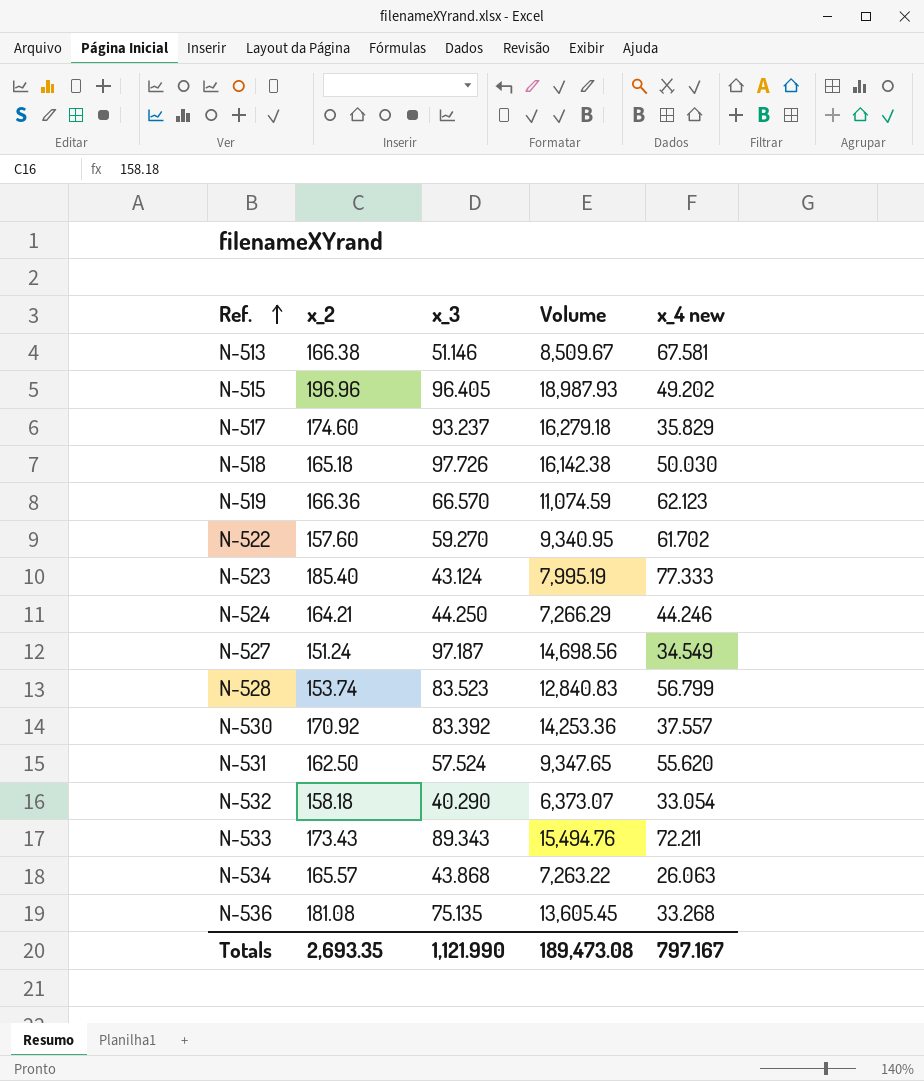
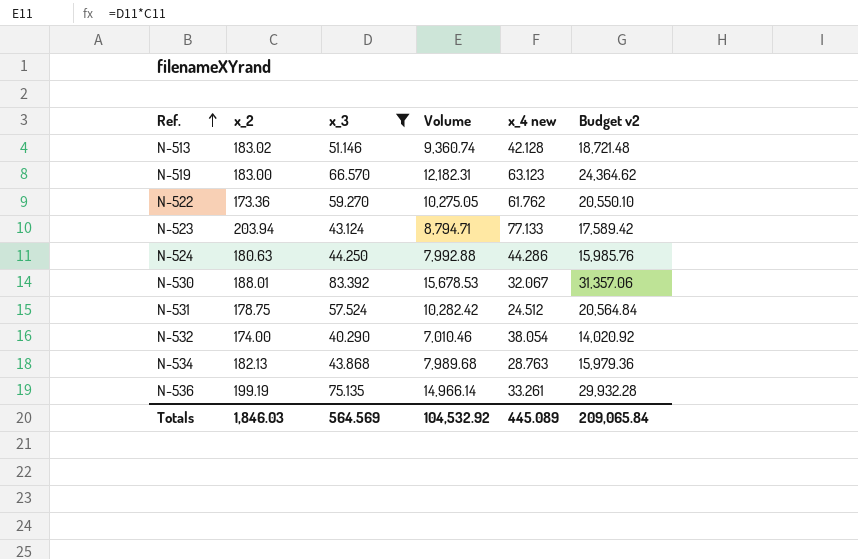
filter: none -> x_3 <= 83.392
column Budget v2 | formula: none -> [Volume] * 2
N-513 | x_2: 166.38 -> 183.02
N-513 | Volume: 8,509.67 -> 9,360.74
N-513 | x_4 new: 67.581 -> 42.128
N-519 | x_2: 166.36 -> 183.00
N-519 | Volume: 11,074.59 -> 12,182.31
N-519 | x_4 new: 62.123 -> 63.123
N-522 | x_2: 157.60 -> 173.36
N-522 | Volume: 9,340.95 -> 10,275.05
N-522 | x_4 new: 61.702 -> 61.762
N-523 | x_2: 185.40 -> 203.94
N-523 | Volume: 7,995.19 -> 8,794.71
N-523 | x_4 new: 77.333 -> 77.133
N-524 | x_2: 164.21 -> 180.63
N-524 | Volume: 7,266.29 -> 7,992.88
N-524 | x_4 new: 44.246 -> 44.286
N-530 | x_2: 170.92 -> 188.01
N-530 | Volume: 14,253.36 -> 15,678.53
N-530 | x_4 new: 37.557 -> 32.067
N-531 | x_2: 162.50 -> 178.75
N-531 | Volume: 9,347.65 -> 10,282.42
N-531 | x_4 new: 55.620 -> 24.512
N-532 | x_2: 158.18 -> 174.00
N-532 | Volume: 6,373.07 -> 7,010.46
N-532 | x_4 new: 33.054 -> 38.054
N-534 | x_2: 165.57 -> 182.13
N-534 | Volume: 7,263.22 -> 7,989.68
N-534 | x_4 new: 26.063 -> 28.763
N-536 | x_2: 181.08 -> 199.19
N-536 | Volume: 13,605.45 -> 14,966.14
N-536 | x_4 new: 33.268 -> 33.261
Totals | x_2: 2,693.35 -> 1,846.03
Totals | x_3: 1,121.990 -> 564.569
Totals | Volume: 189,473.08 -> 104,532.92
Totals | x_4 new: 797.167 -> 445.089

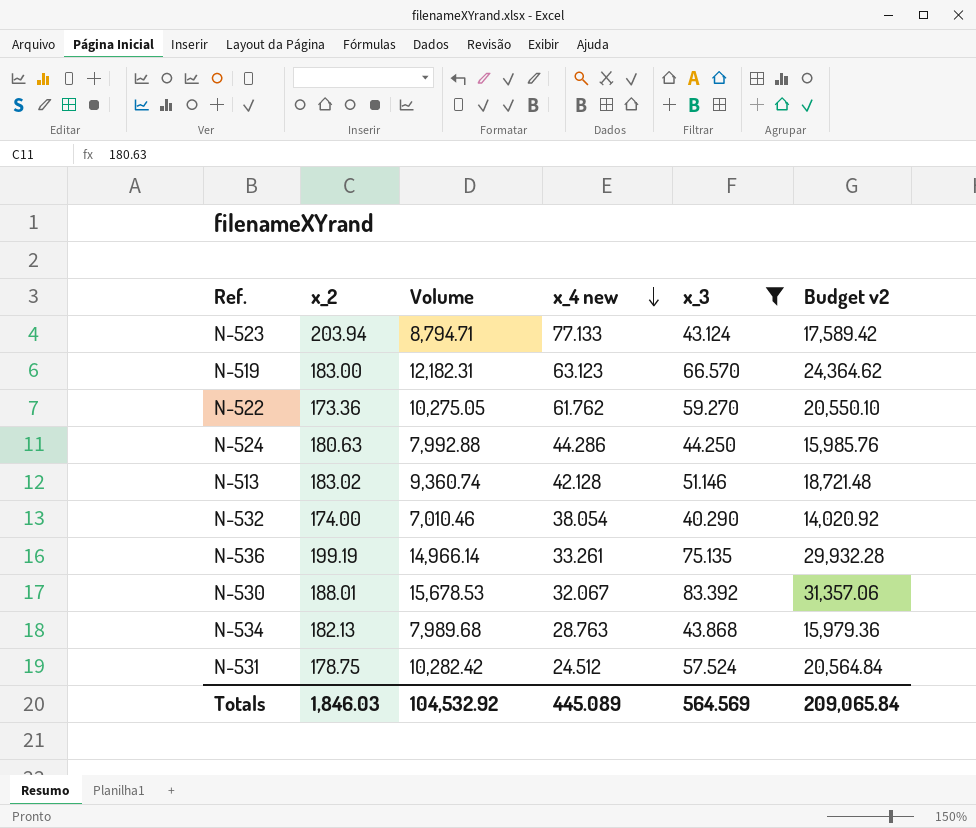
row order: Ref. ascending -> x_4 new descending
column x_3 | position: 3 -> 5

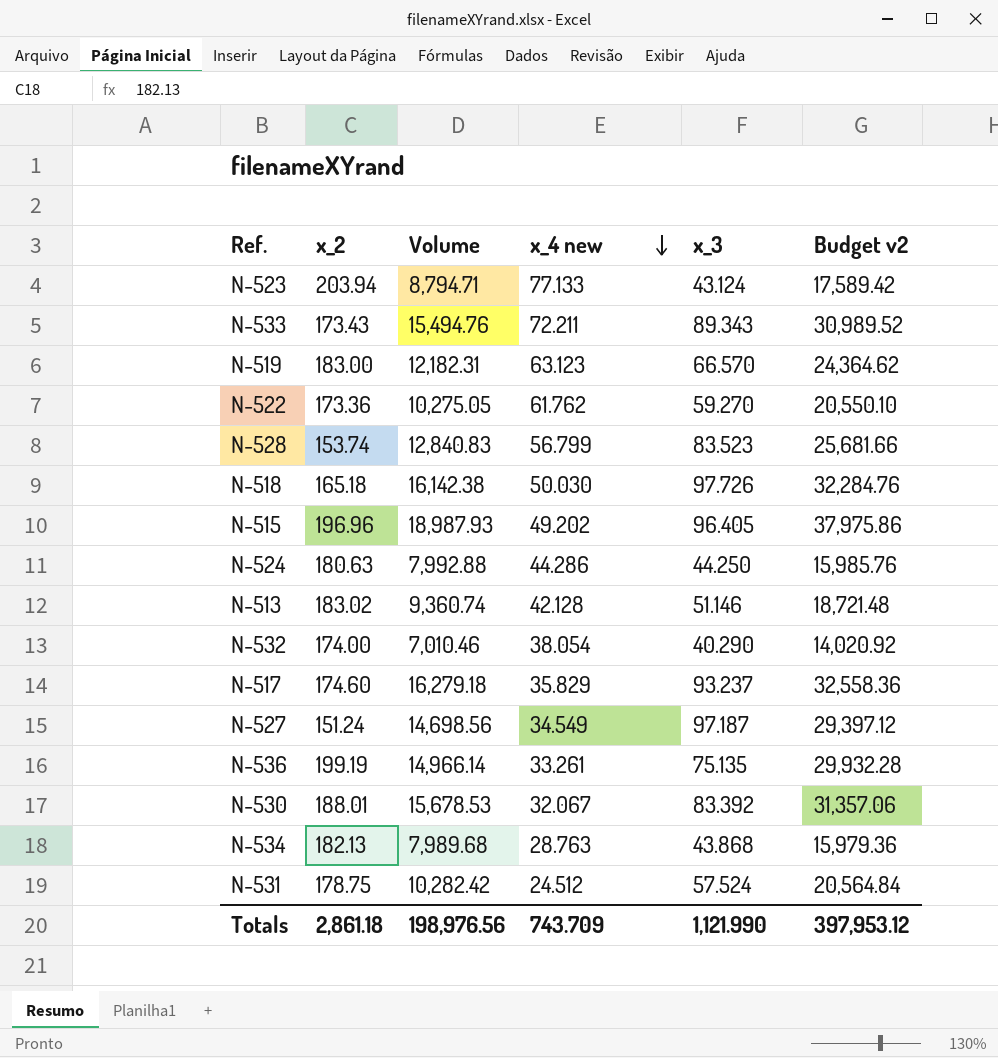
filter: x_3 <= 83.392 -> none
Totals | x_2: 1,846.03 -> 2,861.18
Totals | Volume: 104,532.92 -> 198,976.56
Totals | x_4 new: 445.089 -> 743.709
Totals | x_3: 564.569 -> 1,121.990
Totals | Budget v2: 209,065.84 -> 397,953.12

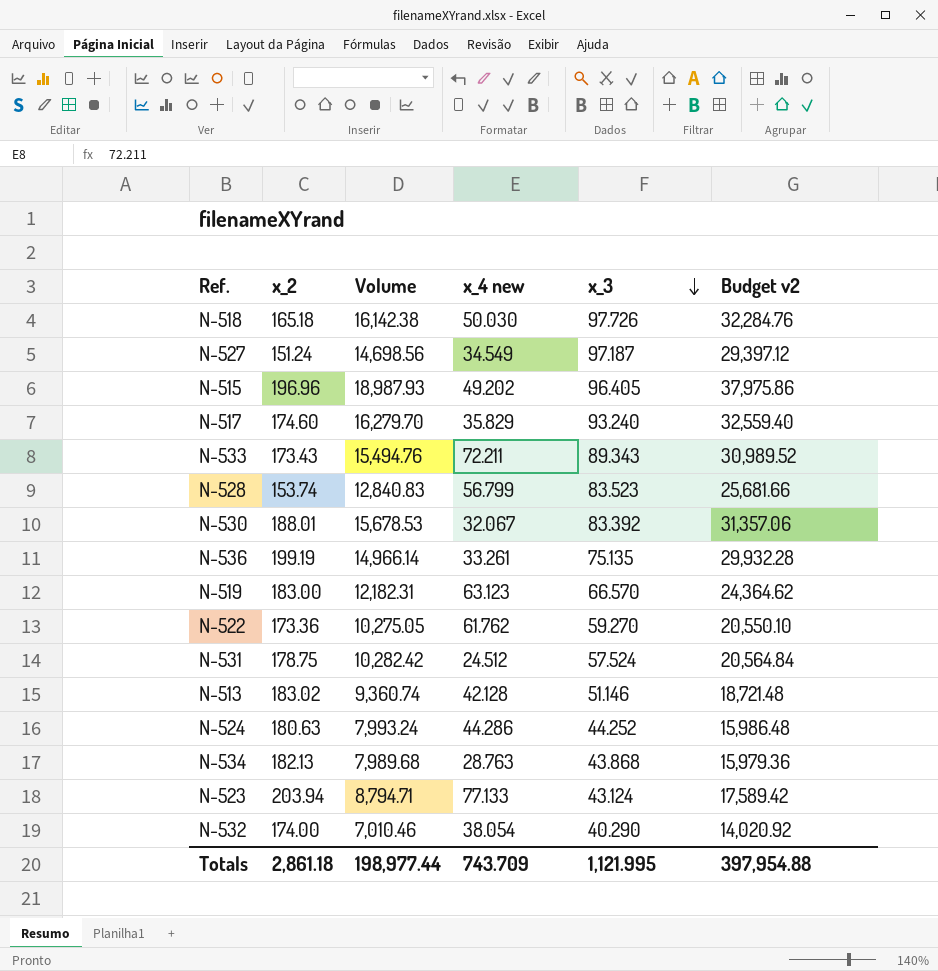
row order: x_4 new descending -> x_3 descending
N-517 | Volume: 16,279.18 -> 16,279.70
N-517 | x_3: 93.237 -> 93.240
N-517 | Budget v2: 32,558.36 -> 32,559.40
N-524 | Volume: 7,992.88 -> 7,993.24
N-524 | x_3: 44.250 -> 44.252
N-524 | Budget v2: 15,985.76 -> 15,986.48
Totals | Volume: 198,976.56 -> 198,977.44
Totals | x_3: 1,121.990 -> 1,121.995
Totals | Budget v2: 397,953.12 -> 397,954.88

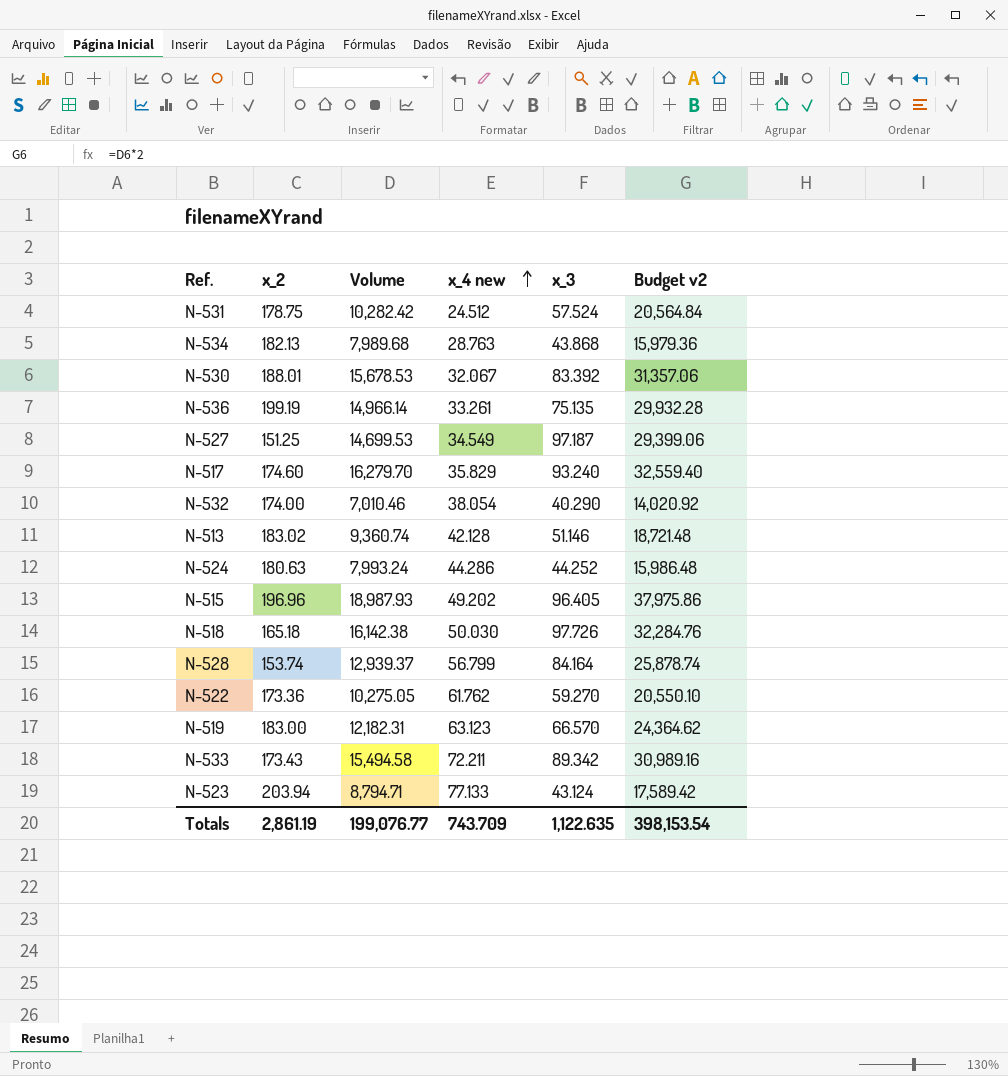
row order: x_3 descending -> x_4 new ascending
N-527 | x_2: 151.24 -> 151.25
N-527 | Volume: 14,698.56 -> 14,699.53
N-527 | Budget v2: 29,397.12 -> 29,399.06
N-528 | Volume: 12,840.83 -> 12,939.37
N-528 | x_3: 83.523 -> 84.164
N-528 | Budget v2: 25,681.66 -> 25,878.74
N-533 | Volume: 15,494.76 -> 15,494.58
N-533 | x_3: 89.343 -> 89.342
N-533 | Budget v2: 30,989.52 -> 30,989.16
Totals | x_2: 2,861.18 -> 2,861.19
Totals | Volume: 198,977.44 -> 199,076.77
Totals | x_3: 1,121.995 -> 1,122.635
Totals | Budget v2: 397,954.88 -> 398,153.54

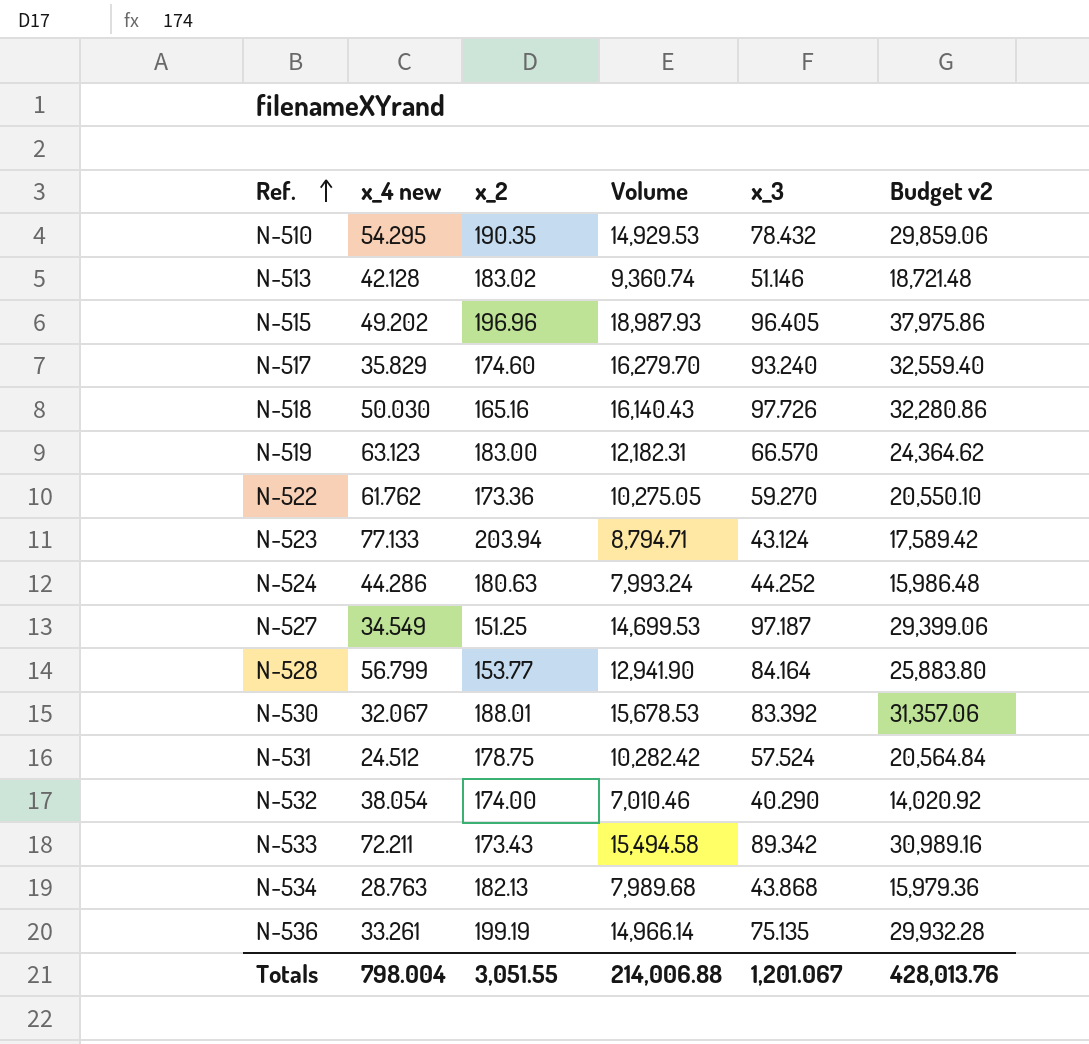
row order: x_4 new ascending -> Ref. ascending
column x_4 new | position: 4 -> 2
row N-510: none -> 54.295 | 190.35 | 14,929.53 | 78.432 | 29,859.06
N-518 | x_2: 165.18 -> 165.16
N-518 | Volume: 16,142.38 -> 16,140.43
N-518 | Budget v2: 32,284.76 -> 32,280.86
N-528 | x_2: 153.74 -> 153.77
N-528 | Volume: 12,939.37 -> 12,941.90
N-528 | Budget v2: 25,878.74 -> 25,883.80
Totals | x_4 new: 743.709 -> 798.004
Totals | x_2: 2,861.19 -> 3,051.55
Totals | Volume: 199,076.77 -> 214,006.88
Totals | x_3: 1,122.635 -> 1,201.067
Totals | Budget v2: 398,153.54 -> 428,013.76

